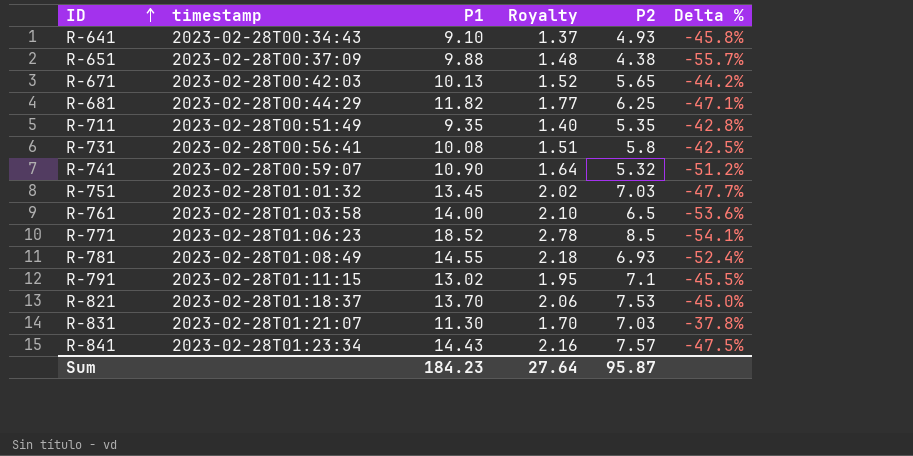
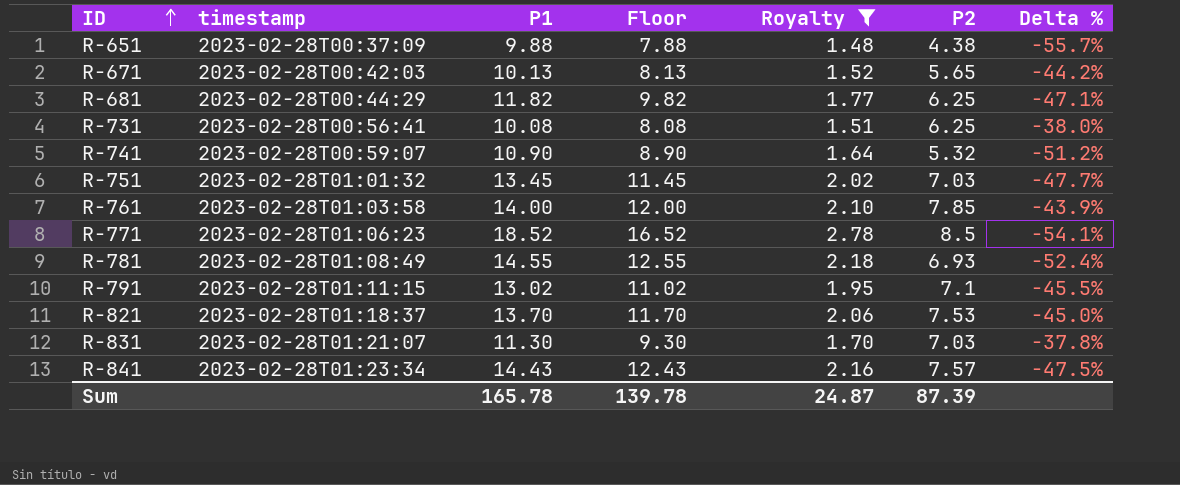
filter: none -> Royalty >= 1.48
column Floor | formula: none -> [P1] - 2
R-731 | P2: 5.8 -> 6.25
R-731 | Delta %: -42.5% -> -38.0%
R-761 | P2: 6.5 -> 7.85
R-761 | Delta %: -53.6% -> -43.9%
Sum | P1: 184.23 -> 165.78
Sum | Royalty: 27.64 -> 24.87
Sum | P2: 95.87 -> 87.39

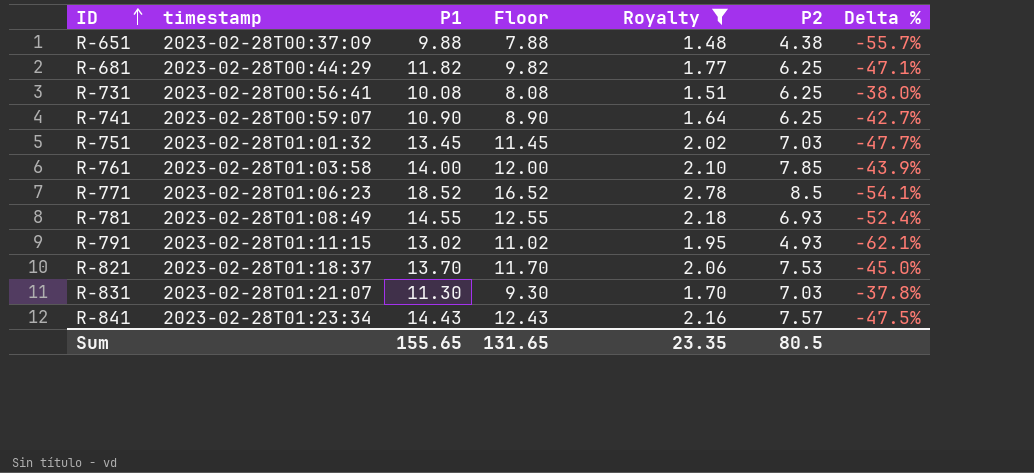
row R-671: 2023-02-28T00:42:03 | 10.13 | 8.13 | 1.52 | 5.65 | -44.2% -> none
R-741 | P2: 5.32 -> 6.25
R-741 | Delta %: -51.2% -> -42.7%
R-791 | P2: 7.1 -> 4.93
R-791 | Delta %: -45.5% -> -62.1%
Sum | P1: 165.78 -> 155.65
Sum | Floor: 139.78 -> 131.65
Sum | Royalty: 24.87 -> 23.35
Sum | P2: 87.39 -> 80.5

